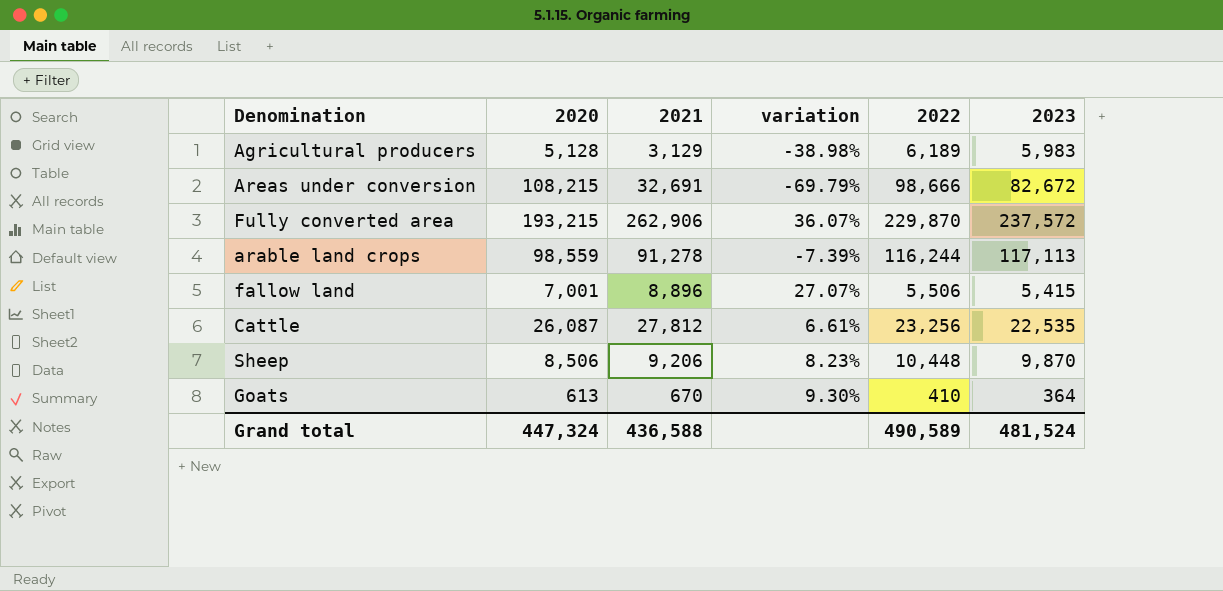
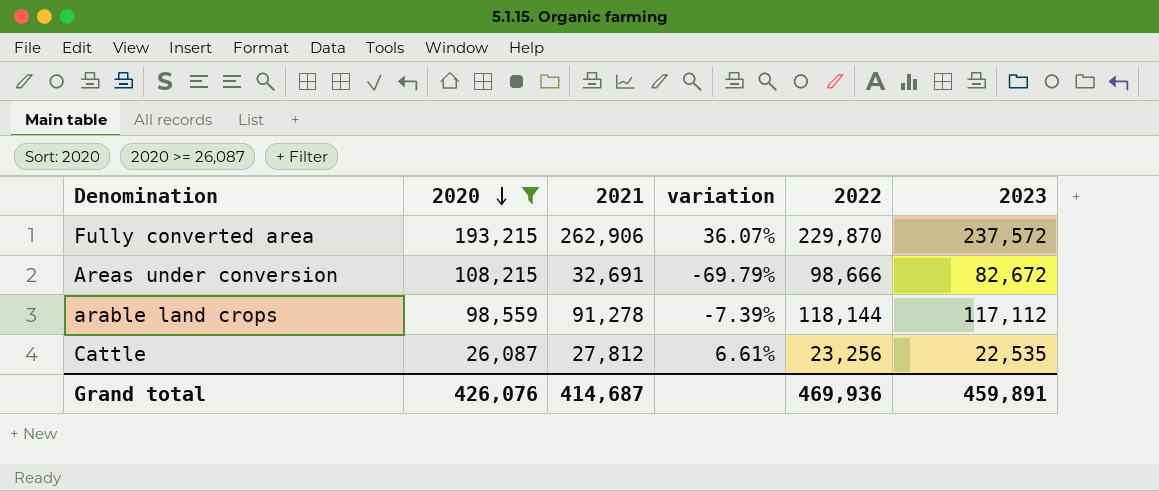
filter: none -> 2020 >= 26,087
row order: none -> 2020 descending
arable land crops | 2022: 116,244 -> 118,144
arable land crops | 2023: 117,113 -> 117,112
Grand total | 2020: 447,324 -> 426,076
Grand total | 2021: 436,588 -> 414,687
Grand total | 2022: 490,589 -> 469,936
Grand total | 2023: 481,524 -> 459,891

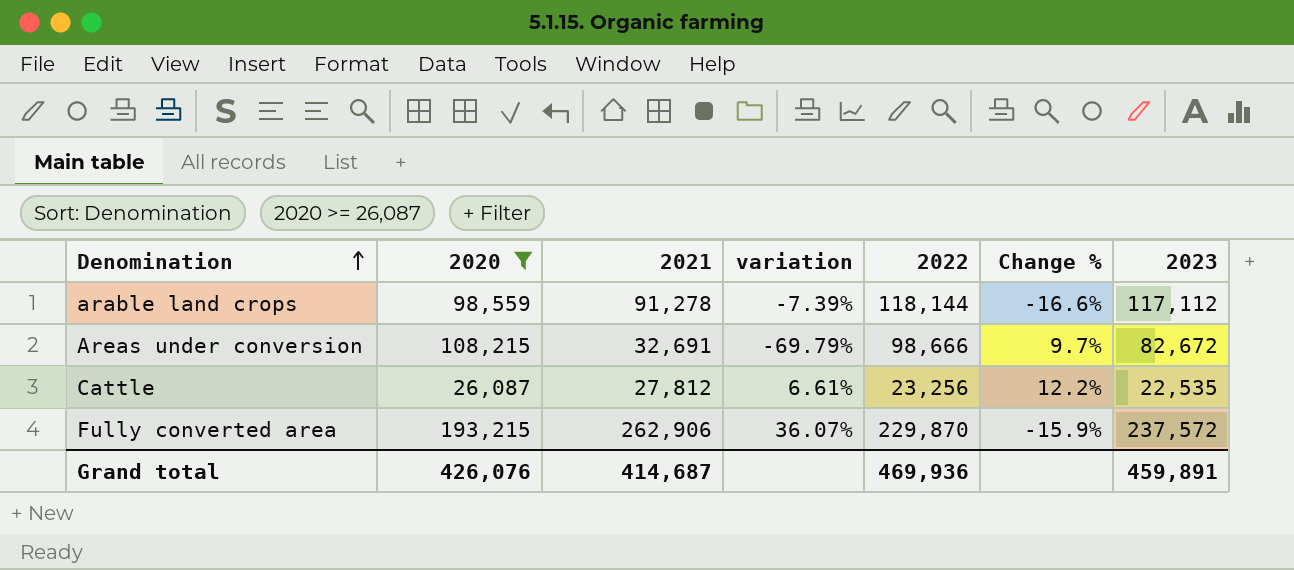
row order: 2020 descending -> Denomination ascending
column Change % | formula: none -> ([2020] - [2022]) / [2022]

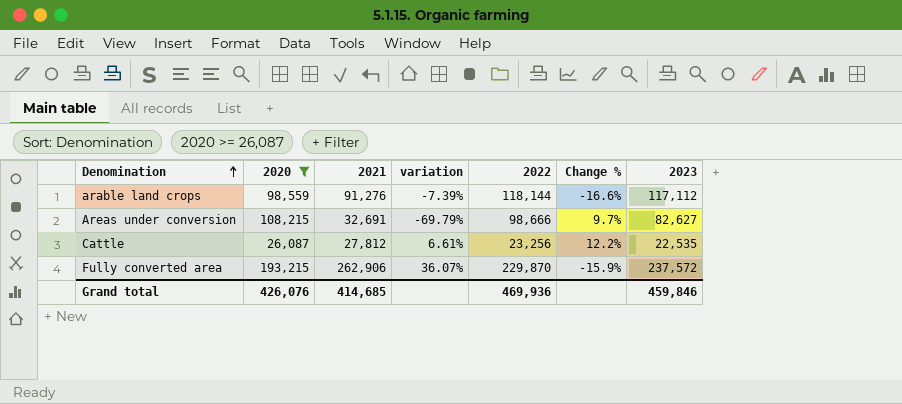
arable land crops | 2021: 91,278 -> 91,276
Areas under conversion | 2023: 82,672 -> 82,627
Grand total | 2021: 414,687 -> 414,685
Grand total | 2023: 459,891 -> 459,846

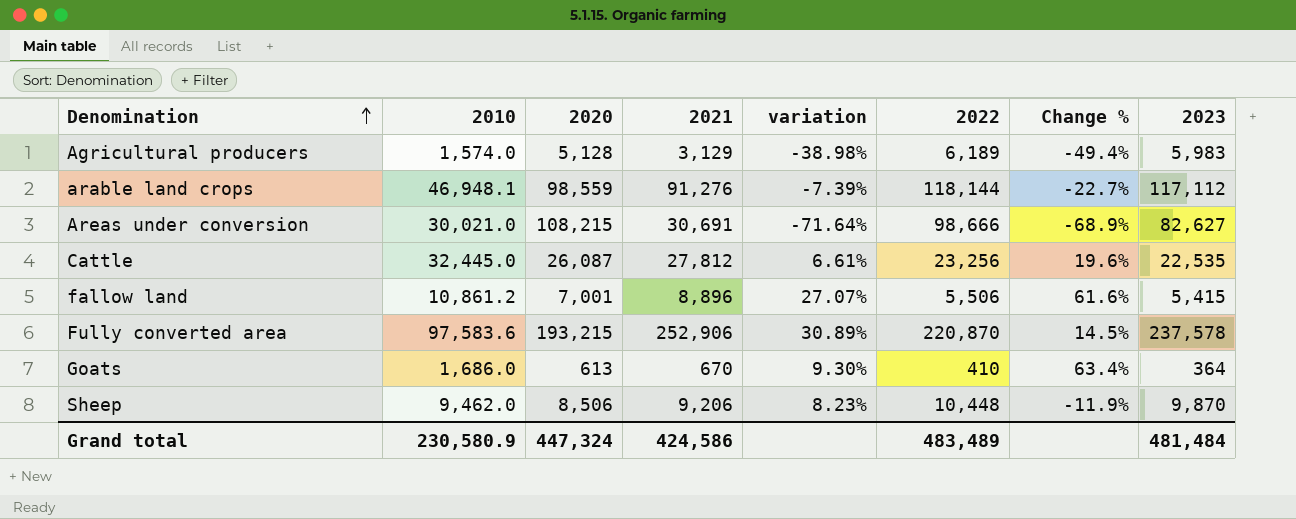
filter: 2020 >= 26,087 -> none
column 2010 | position: none -> 2
column Change % | formula: ([2020] - [2022]) / [2022] -> ([2021] - [2022]) / [2022]
Areas under conversion | 2021: 32,691 -> 30,691
Areas under conversion | variation: -69.79% -> -71.64%
Fully converted area | 2021: 262,906 -> 252,906
Fully converted area | variation: 36.07% -> 30.89%
Fully converted area | 2022: 229,870 -> 220,870
Fully converted area | 2023: 237,572 -> 237,578
Grand total | 2020: 426,076 -> 447,324
Grand total | 2021: 414,685 -> 424,586
Grand total | 2022: 469,936 -> 483,489
Grand total | 2023: 459,846 -> 481,484

